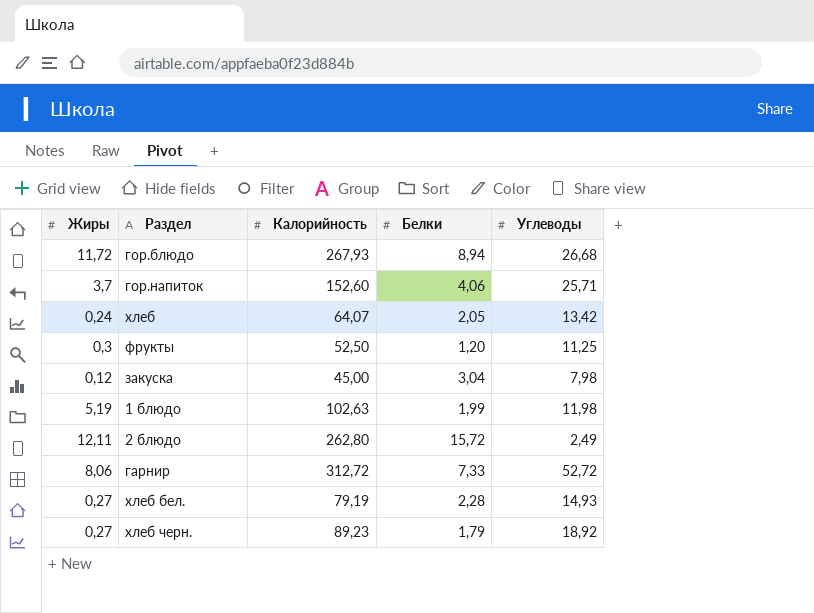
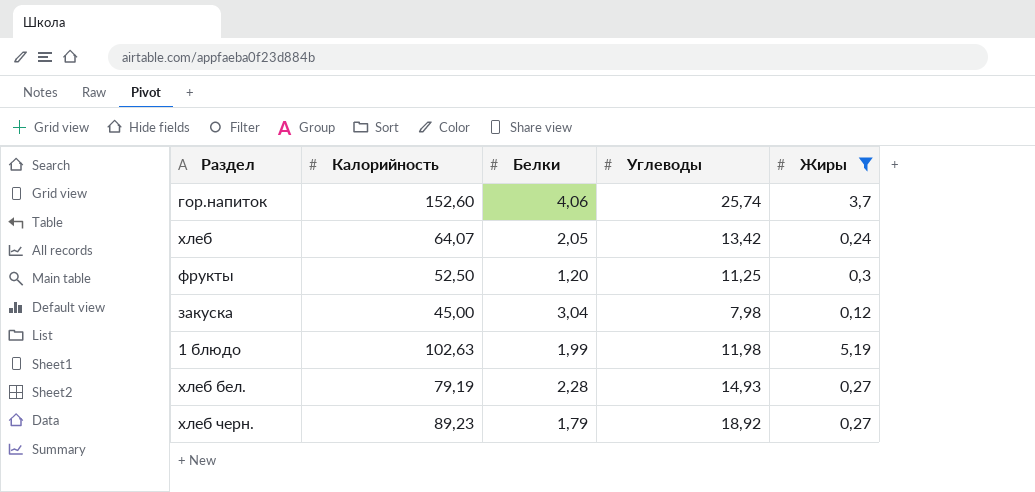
filter: none -> Жиры <= 5,19
column Жиры | position: 1 -> 5
гор.напиток | Углеводы: 25,71 -> 25,74

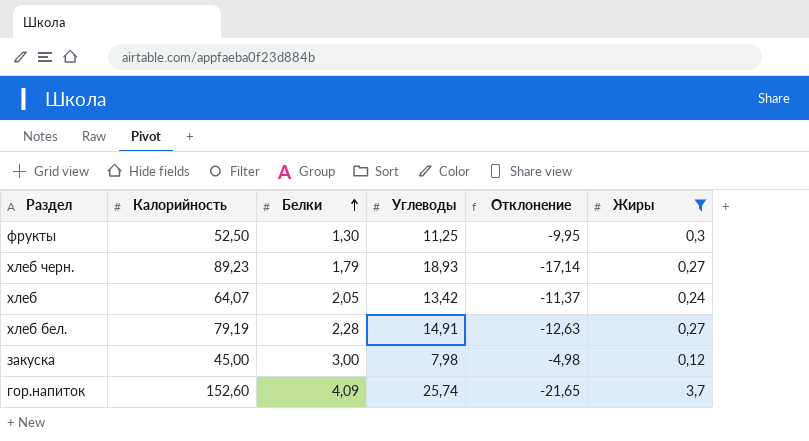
row order: none -> Белки ascending
column Отклонение | formula: none -> [Белки] - [Углеводы]
row 1 блюдо: 102,63 | 1,99 | 11,98 | 5,19 -> none
фрукты | Белки: 1,20 -> 1,30
хлеб черн. | Углеводы: 18,92 -> 18,93
хлеб бел. | Углеводы: 14,93 -> 14,91
закуска | Белки: 3,04 -> 3,00
гор.напиток | Белки: 4,06 -> 4,09

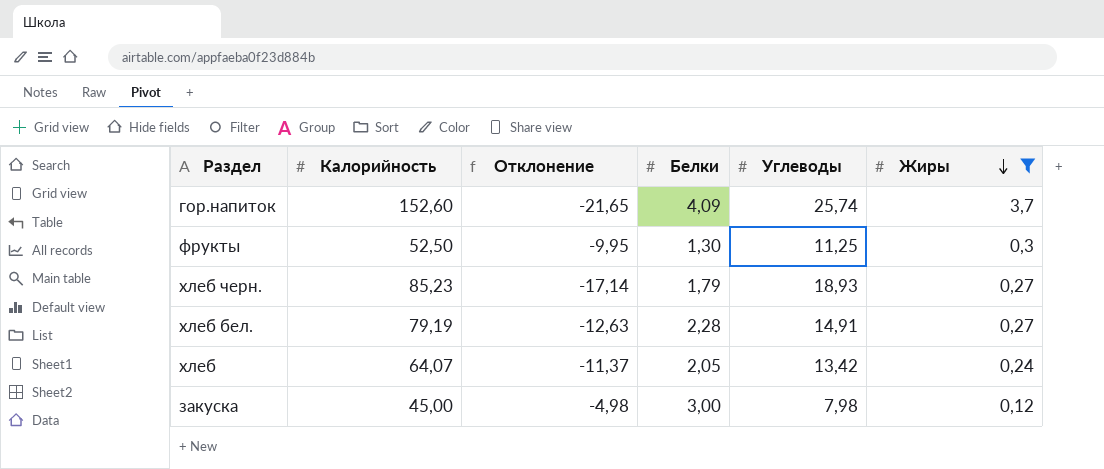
row order: Белки ascending -> Жиры descending
column Отклонение | position: 5 -> 3
хлеб черн. | Калорийность: 89,23 -> 85,23

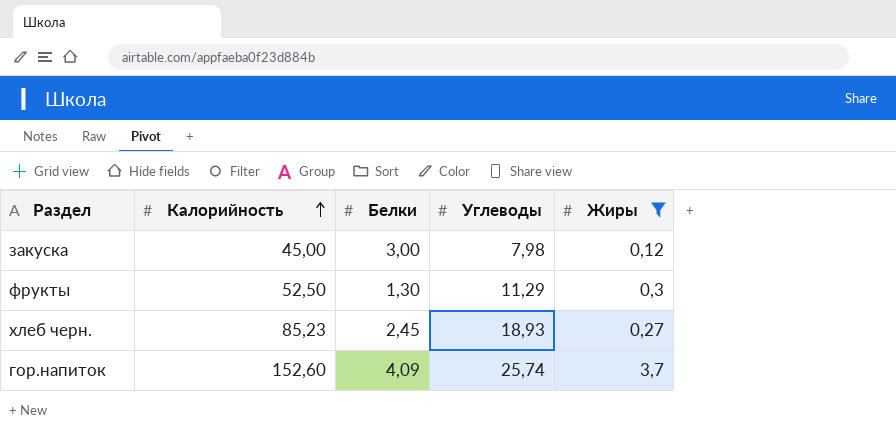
row order: Жиры descending -> Калорийность ascending
column Отклонение | formula: [Белки] - [Углеводы] -> none
row хлеб бел.: 79,19 | -12,63 | 2,28 | 14,91 | 0,27 -> none
row хлеб: 64,07 | -11,37 | 2,05 | 13,42 | 0,24 -> none
фрукты | Углеводы: 11,25 -> 11,29
хлеб черн. | Белки: 1,79 -> 2,45

